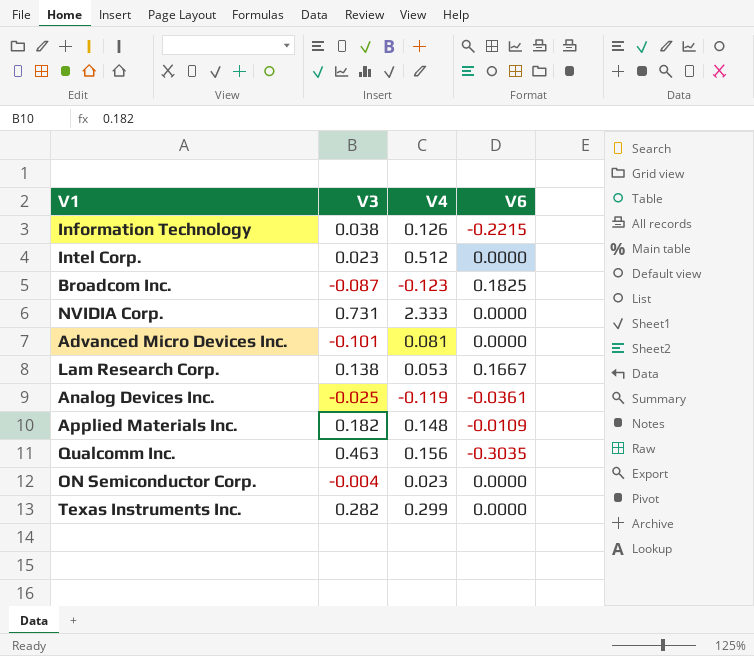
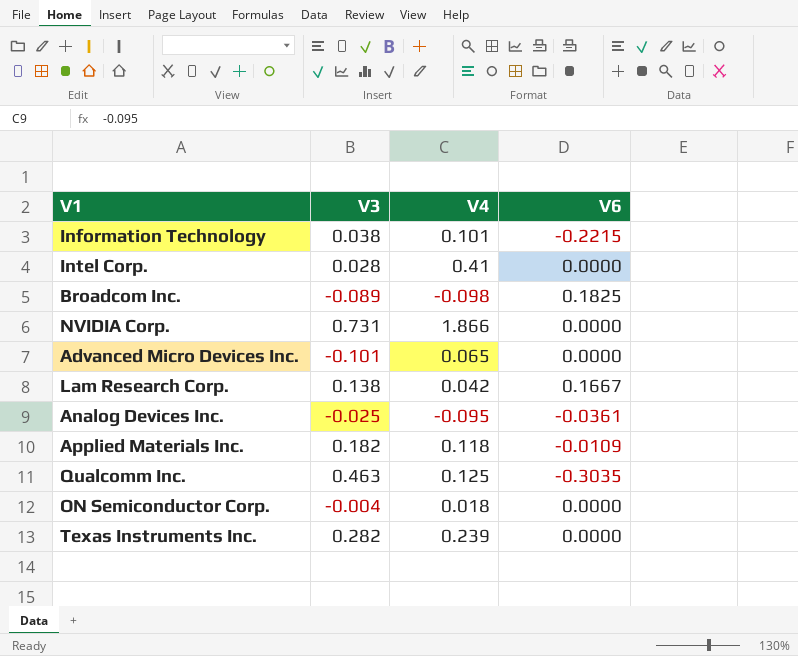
Information Technology | V4: 0.126 -> 0.101
Intel Corp. | V3: 0.023 -> 0.028
Intel Corp. | V4: 0.512 -> 0.41
Broadcom Inc. | V3: -0.087 -> -0.089
Broadcom Inc. | V4: -0.123 -> -0.098
NVIDIA Corp. | V4: 2.333 -> 1.866
Advanced Micro Devices Inc. | V4: 0.081 -> 0.065
Lam Research Corp. | V4: 0.053 -> 0.042
Analog Devices Inc. | V4: -0.119 -> -0.095
Applied Materials Inc. | V4: 0.148 -> 0.118
Qualcomm Inc. | V4: 0.156 -> 0.125
ON Semiconductor Corp. | V4: 0.023 -> 0.018
Texas Instruments Inc. | V4: 0.299 -> 0.239

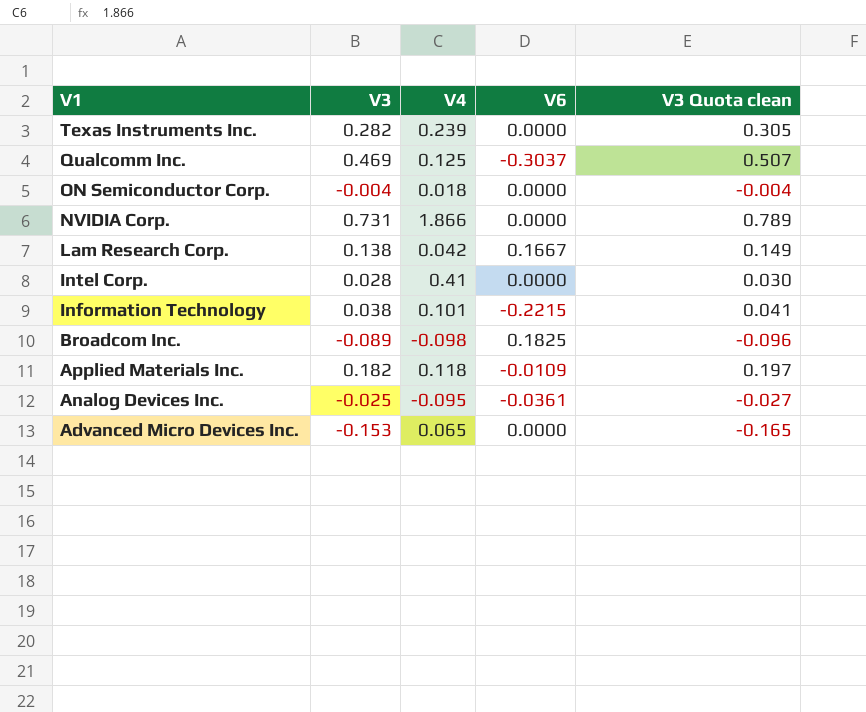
row order: none -> V1 descending
column V3 Quota clean | formula: none -> [V3] * 1.08
Qualcomm Inc. | V3: 0.463 -> 0.469
Qualcomm Inc. | V6: -0.3035 -> -0.3037
Advanced Micro Devices Inc. | V3: -0.101 -> -0.153

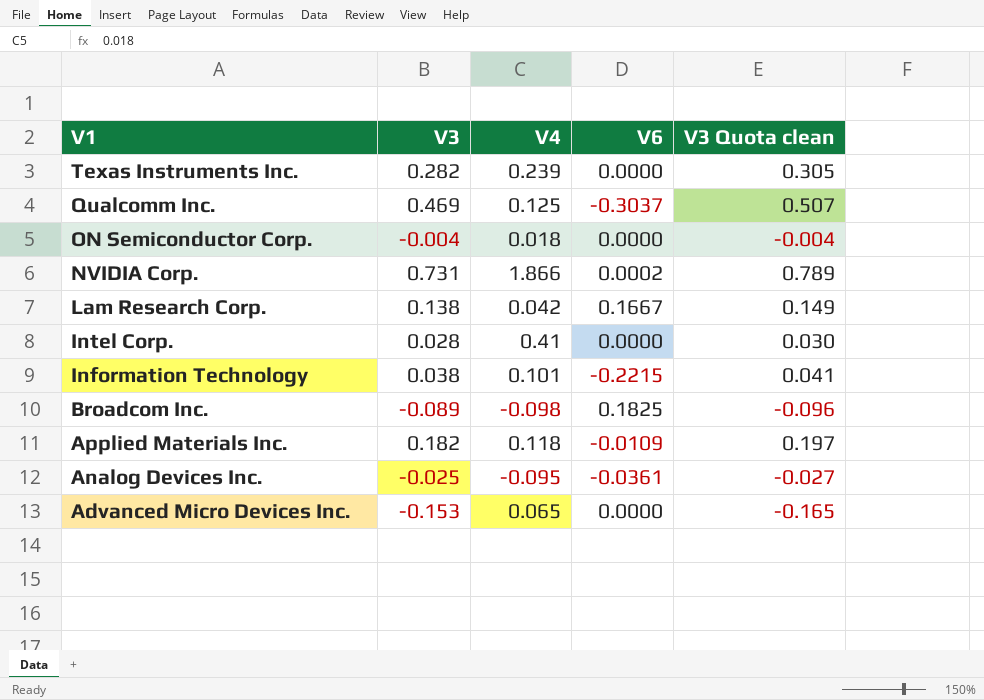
NVIDIA Corp. | V6: 0.0000 -> 0.0002

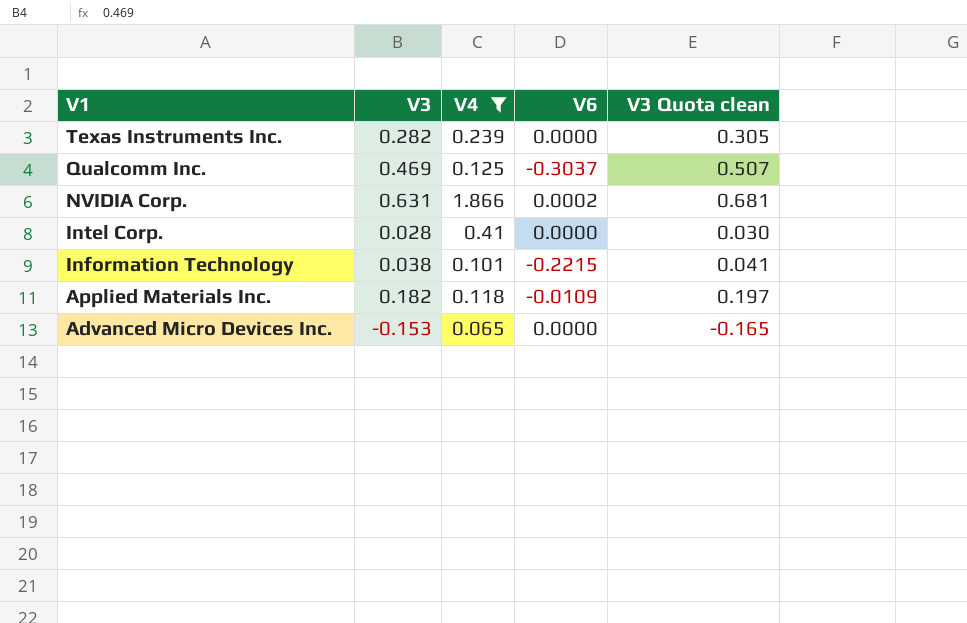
filter: none -> V4 >= 0.065
NVIDIA Corp. | V3: 0.731 -> 0.631
NVIDIA Corp. | V3 Quota clean: 0.789 -> 0.681

